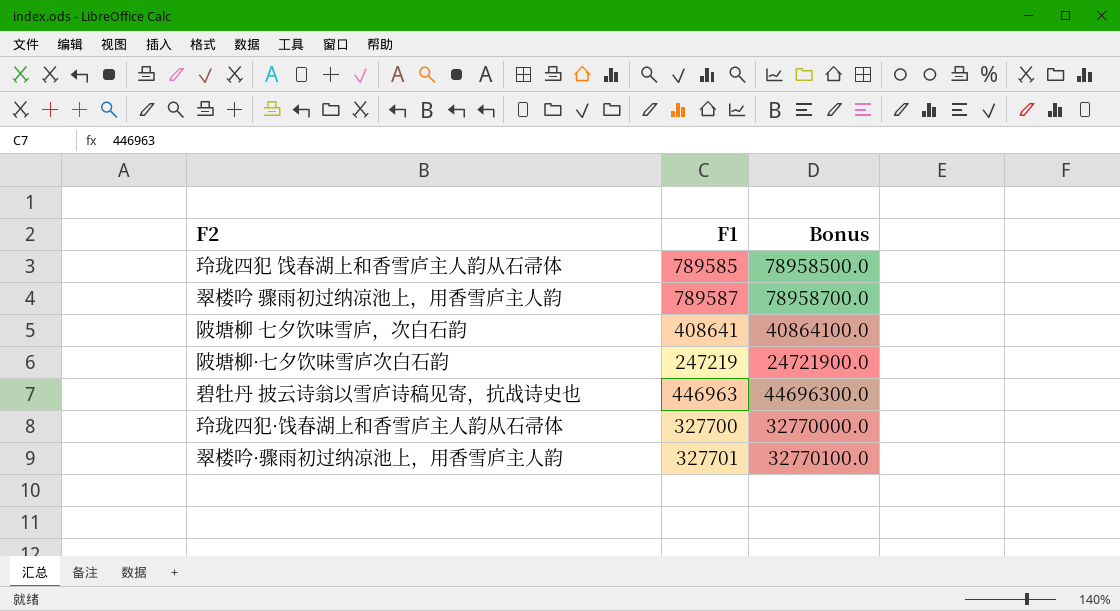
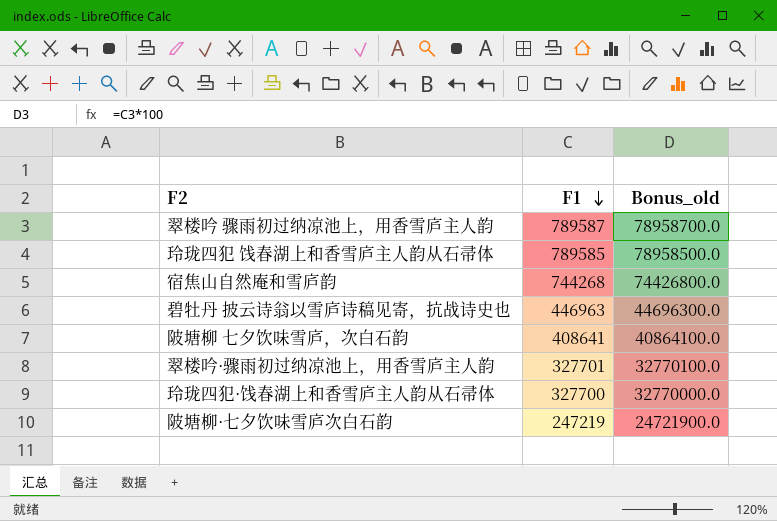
row order: none -> F1 descending
column name: Bonus -> Bonus_old
row 宿焦山自然庵和雪庐韵: none -> 744268 | 74426800.0

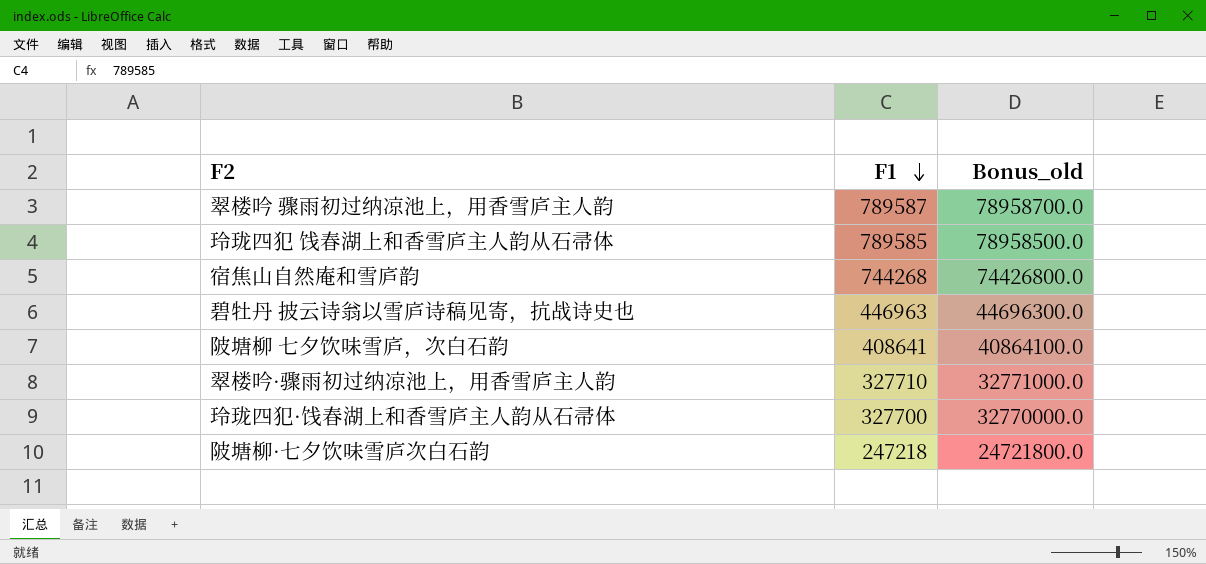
翠楼吟·骤雨初过纳凉池上，用香雪庐主人韵 | F1: 327701 -> 327710
翠楼吟·骤雨初过纳凉池上，用香雪庐主人韵 | Bonus_old: 32770100.0 -> 32771000.0
陂塘柳·七夕饮味雪庐次白石韵 | F1: 247219 -> 247218
陂塘柳·七夕饮味雪庐次白石韵 | Bonus_old: 24721900.0 -> 24721800.0

